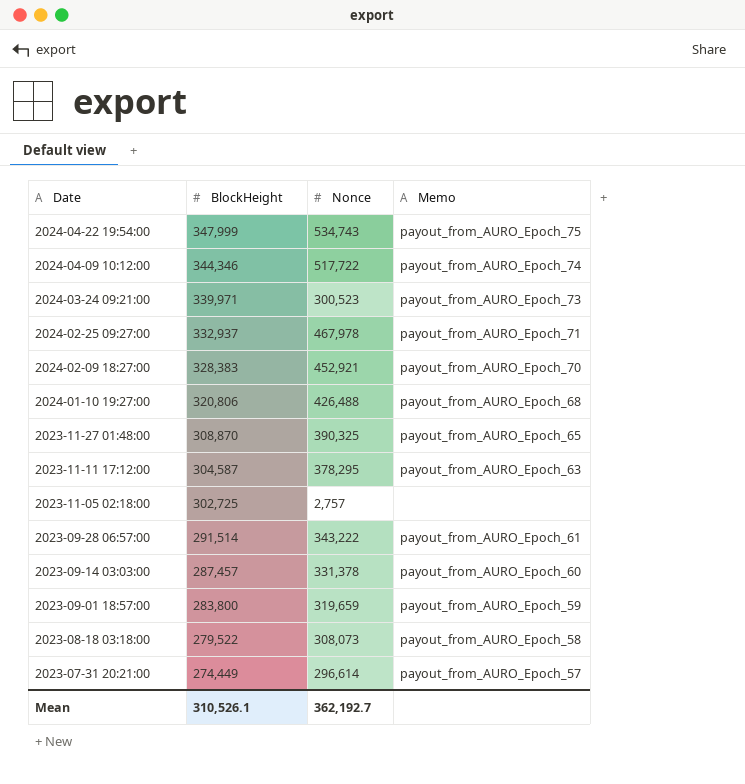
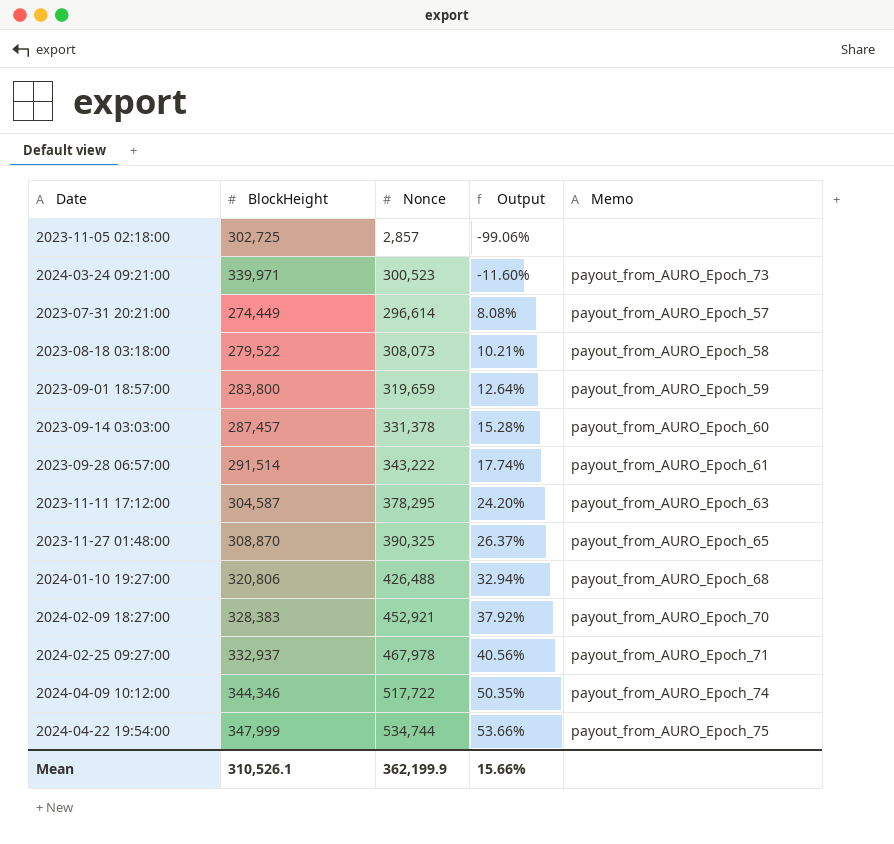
row order: Date descending -> Output ascending
column Output | formula: none -> ([Nonce] - [BlockHeight]) / [BlockHeight]
2023-11-05 02:18:00 | Nonce: 2,757 -> 2,857
2024-04-22 19:54:00 | Nonce: 534,743 -> 534,744
Mean | Nonce: 362,192.7 -> 362,199.9

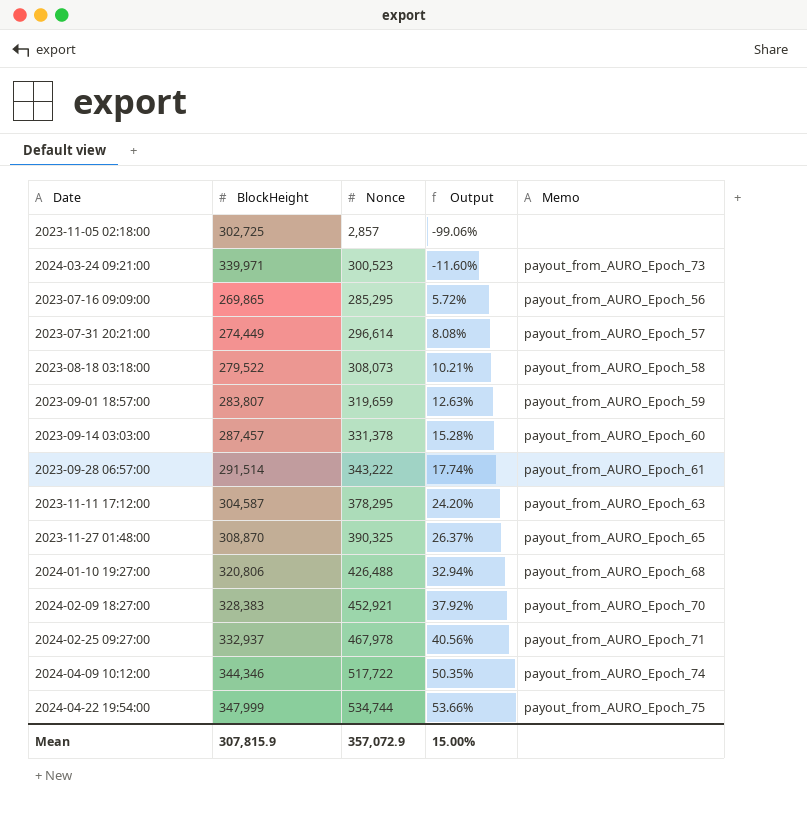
row 2023-07-16 09:09:00: none -> 269,865 | 285,295 | 5.72% | payout_from_AURO_Epoch_56
2023-09-01 18:57:00 | BlockHeight: 283,800 -> 283,807
2023-09-01 18:57:00 | Output: 12.64% -> 12.63%
Mean | BlockHeight: 310,526.1 -> 307,815.9
Mean | Nonce: 362,199.9 -> 357,072.9
Mean | Output: 15.66% -> 15.00%

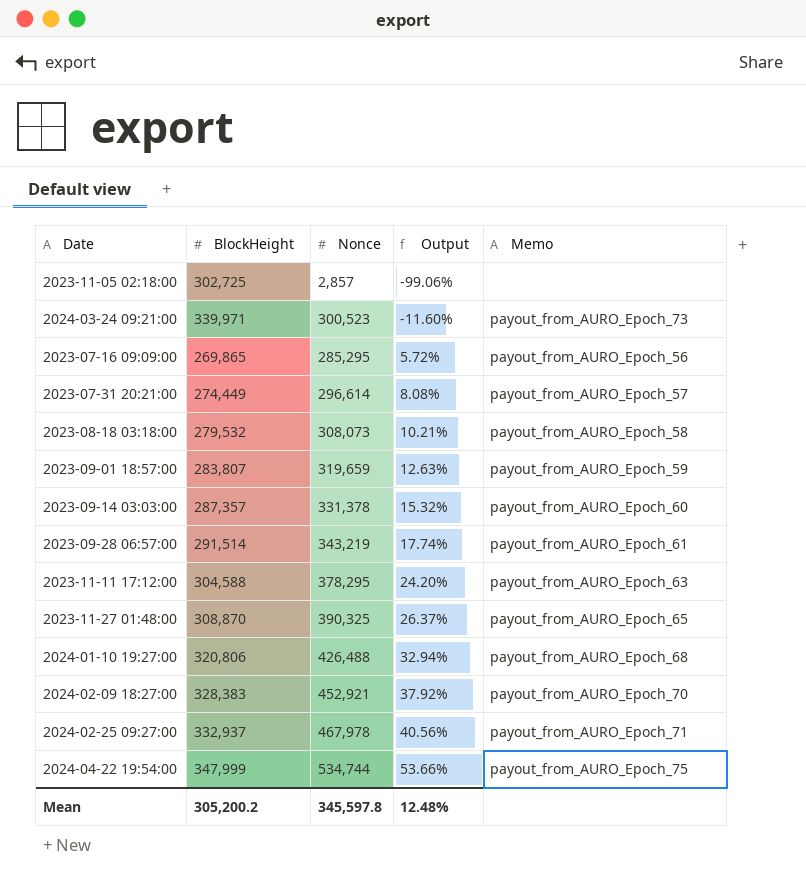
row 2024-04-09 10:12:00: 344,346 | 517,722 | 50.35% | payout_from_AURO_Epoch_74 -> none
2023-08-18 03:18:00 | BlockHeight: 279,522 -> 279,532
2023-09-14 03:03:00 | BlockHeight: 287,457 -> 287,357
2023-09-14 03:03:00 | Output: 15.28% -> 15.32%
2023-09-28 06:57:00 | Nonce: 343,222 -> 343,219
2023-11-11 17:12:00 | BlockHeight: 304,587 -> 304,588
Mean | BlockHeight: 307,815.9 -> 305,200.2
Mean | Nonce: 357,072.9 -> 345,597.8
Mean | Output: 15.00% -> 12.48%

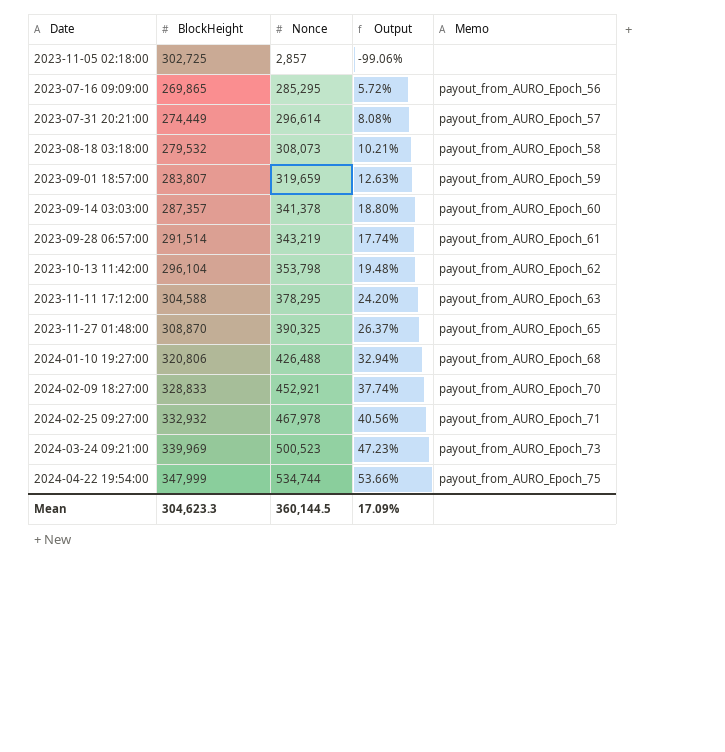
row order: Output ascending -> Nonce ascending
2023-09-14 03:03:00 | Nonce: 331,378 -> 341,378
2023-09-14 03:03:00 | Output: 15.32% -> 18.80%
row 2023-10-13 11:42:00: none -> 296,104 | 353,798 | 19.48% | payout_from_AURO_Epoch_62
2024-02-09 18:27:00 | BlockHeight: 328,383 -> 328,833
2024-02-09 18:27:00 | Output: 37.92% -> 37.74%
2024-02-25 09:27:00 | BlockHeight: 332,937 -> 332,932
2024-03-24 09:21:00 | BlockHeight: 339,971 -> 339,969
2024-03-24 09:21:00 | Nonce: 300,523 -> 500,523
2024-03-24 09:21:00 | Output: -11.60% -> 47.23%
Mean | BlockHeight: 305,200.2 -> 304,623.3
Mean | Nonce: 345,597.8 -> 360,144.5
Mean | Output: 12.48% -> 17.09%

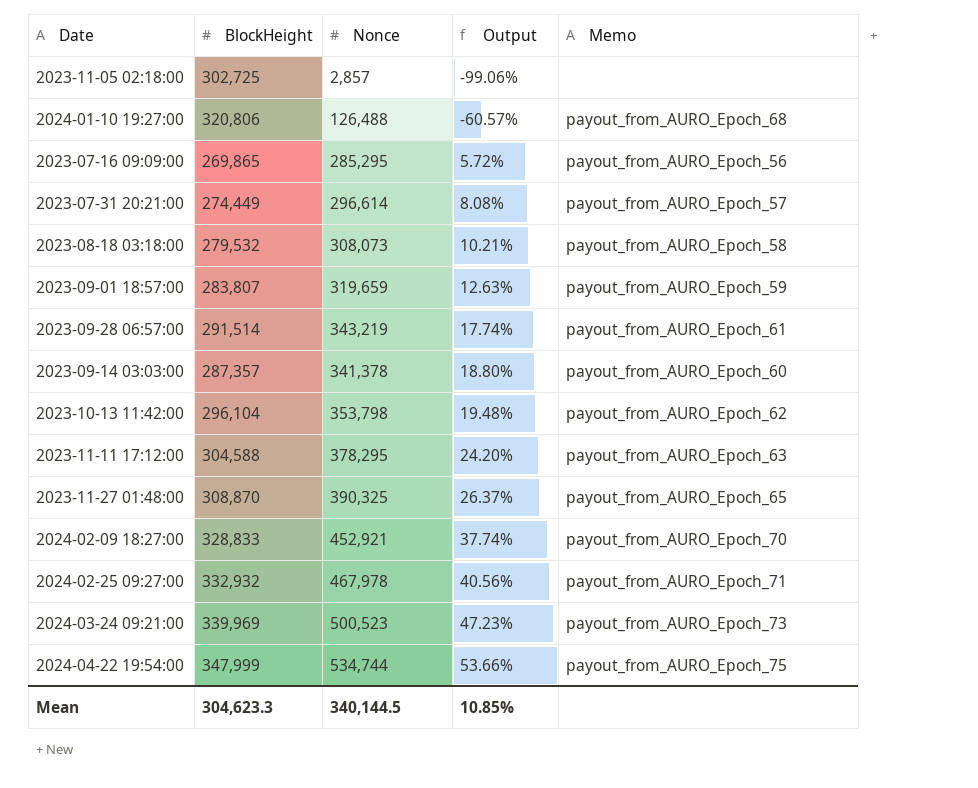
row order: Nonce ascending -> Output ascending
2024-01-10 19:27:00 | Nonce: 426,488 -> 126,488
2024-01-10 19:27:00 | Output: 32.94% -> -60.57%
Mean | Nonce: 360,144.5 -> 340,144.5
Mean | Output: 17.09% -> 10.85%

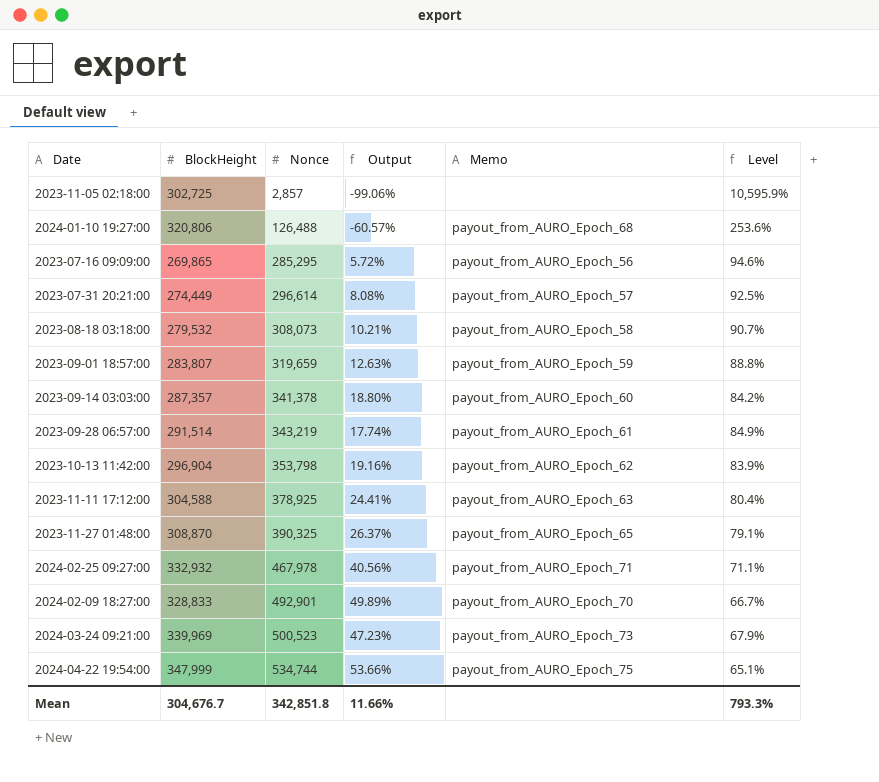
row order: Output ascending -> Nonce ascending
column Level | formula: none -> [BlockHeight] / [Nonce]
2023-10-13 11:42:00 | BlockHeight: 296,104 -> 296,904
2023-10-13 11:42:00 | Output: 19.48% -> 19.16%
2023-11-11 17:12:00 | Nonce: 378,295 -> 378,925
2023-11-11 17:12:00 | Output: 24.20% -> 24.41%
2024-02-09 18:27:00 | Nonce: 452,921 -> 492,901
2024-02-09 18:27:00 | Output: 37.74% -> 49.89%
Mean | BlockHeight: 304,623.3 -> 304,676.7
Mean | Nonce: 340,144.5 -> 342,851.8
Mean | Output: 10.85% -> 11.66%

